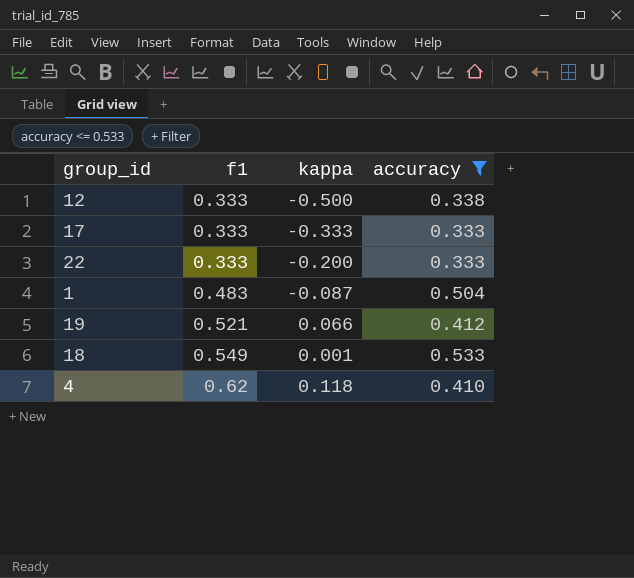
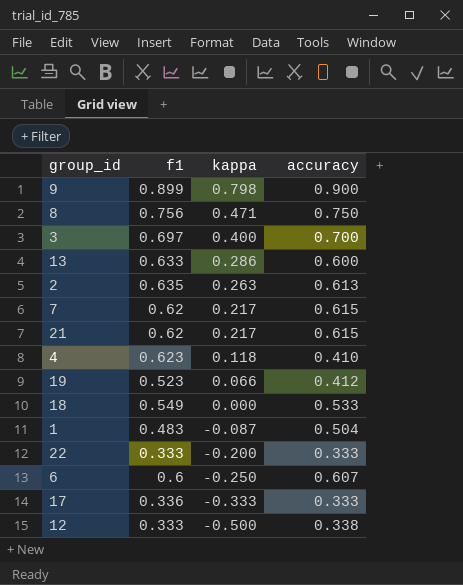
filter: accuracy <= 0.533 -> none
row order: f1 ascending -> kappa descending
4 | f1: 0.62 -> 0.623
19 | f1: 0.521 -> 0.523
18 | kappa: 0.001 -> 0.000
17 | f1: 0.333 -> 0.336

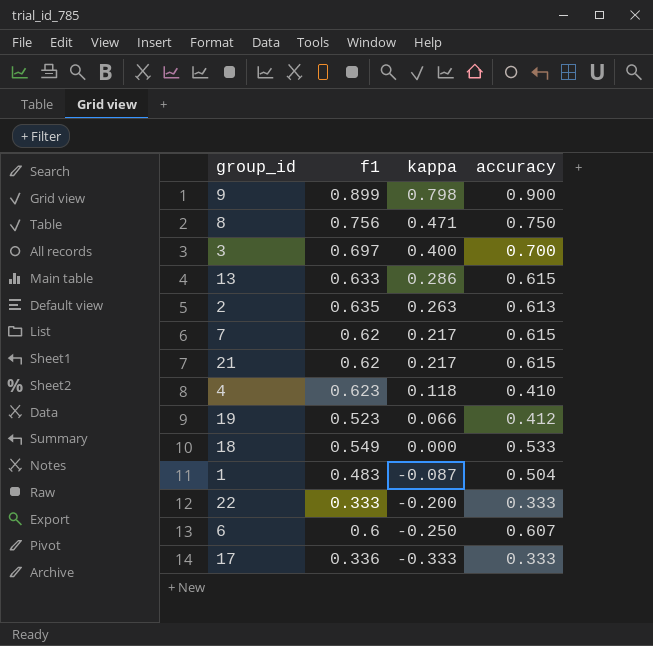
row 12: 0.333 | -0.500 | 0.338 -> none
13 | accuracy: 0.600 -> 0.615

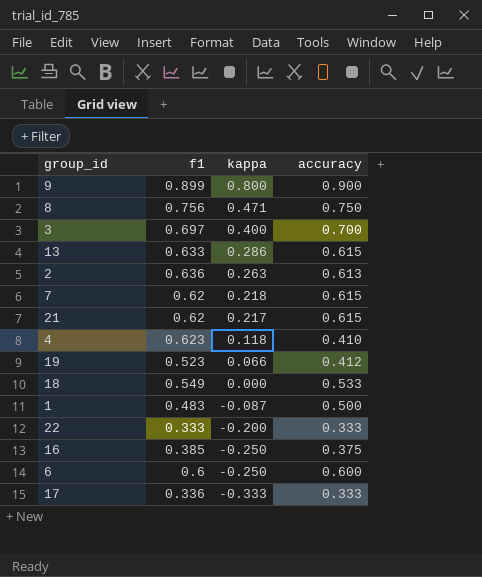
9 | kappa: 0.798 -> 0.800
2 | f1: 0.635 -> 0.636
7 | kappa: 0.217 -> 0.218
1 | accuracy: 0.504 -> 0.500
row 16: none -> 0.385 | -0.250 | 0.375
6 | accuracy: 0.607 -> 0.600

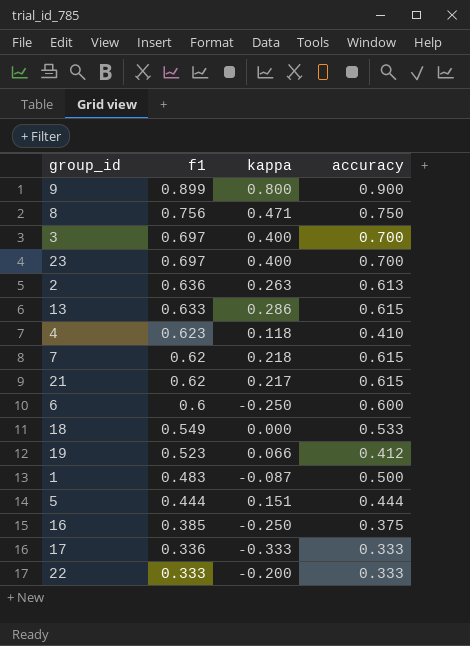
row order: kappa descending -> f1 descending
row 23: none -> 0.697 | 0.400 | 0.700
row 5: none -> 0.444 | 0.151 | 0.444

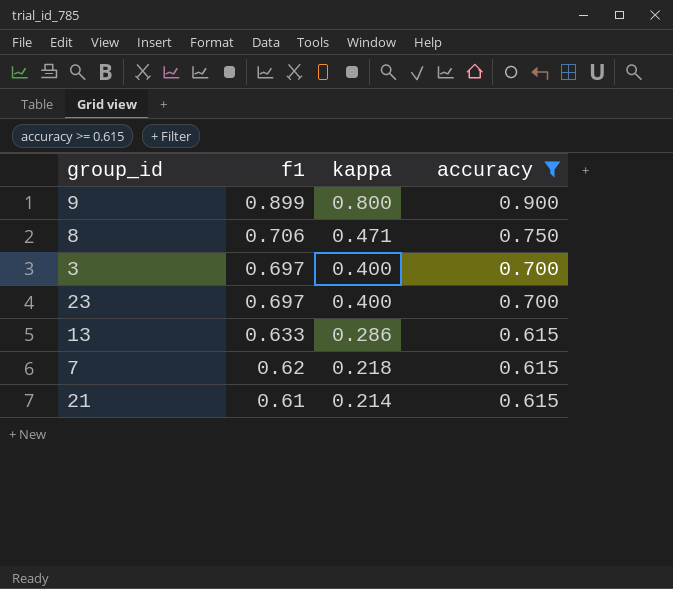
filter: none -> accuracy >= 0.615
8 | f1: 0.756 -> 0.706
21 | f1: 0.62 -> 0.61
21 | kappa: 0.217 -> 0.214

